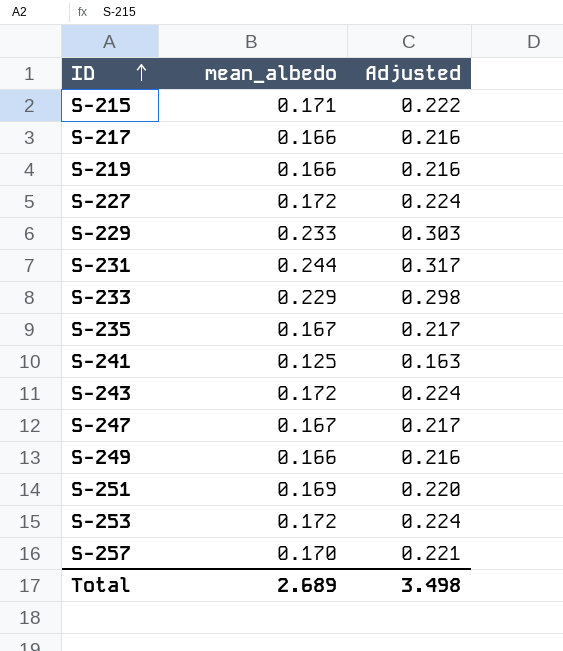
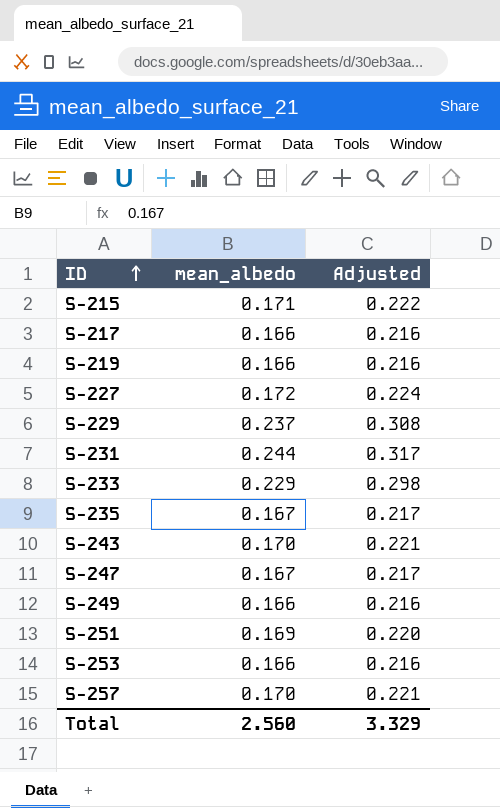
row S-241: 0.125 | 0.163 -> none
S-229 | mean_albedo: 0.233 -> 0.237
S-229 | Adjusted: 0.303 -> 0.308
S-243 | mean_albedo: 0.172 -> 0.170
S-243 | Adjusted: 0.224 -> 0.221
S-253 | mean_albedo: 0.172 -> 0.166
S-253 | Adjusted: 0.224 -> 0.216
Total | mean_albedo: 2.689 -> 2.560
Total | Adjusted: 3.498 -> 3.329

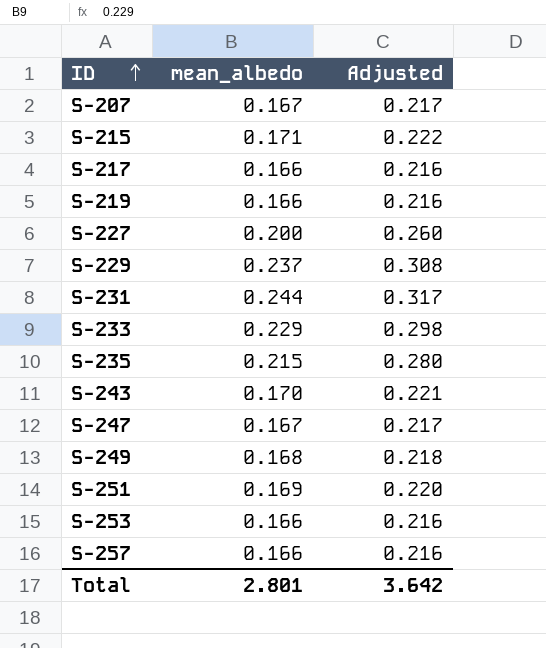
row S-207: none -> 0.167 | 0.217
S-227 | mean_albedo: 0.172 -> 0.200
S-227 | Adjusted: 0.224 -> 0.260
S-235 | mean_albedo: 0.167 -> 0.215
S-235 | Adjusted: 0.217 -> 0.280
S-249 | mean_albedo: 0.166 -> 0.168
S-249 | Adjusted: 0.216 -> 0.218
S-257 | mean_albedo: 0.170 -> 0.166
S-257 | Adjusted: 0.221 -> 0.216
Total | mean_albedo: 2.560 -> 2.801
Total | Adjusted: 3.329 -> 3.642

